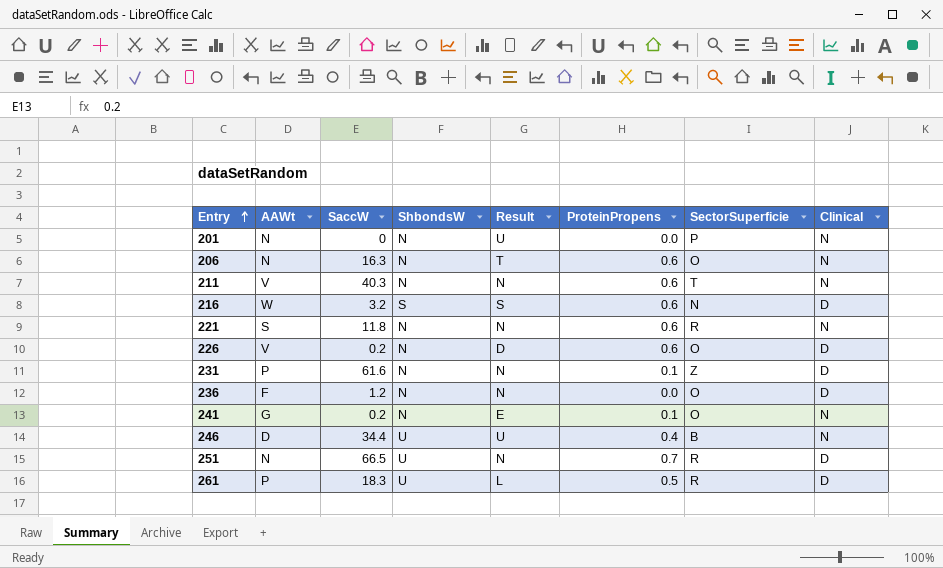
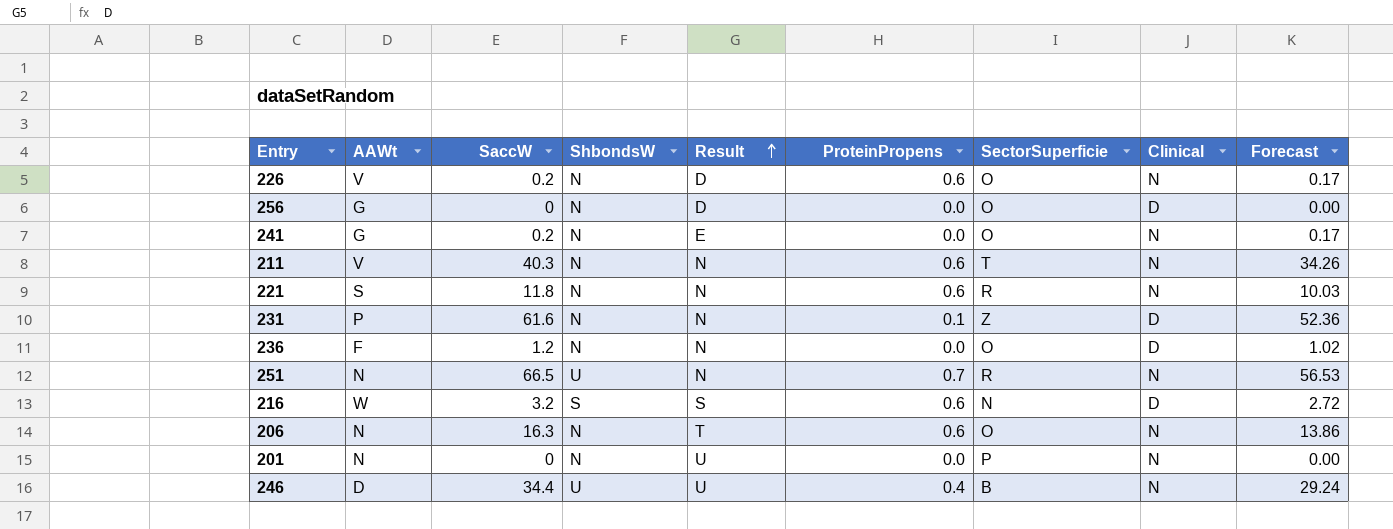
row order: Entry ascending -> Result ascending
column Forecast | formula: none -> [SaccW] * 0.85
row 261: P | 18.3 | U | L | 0.5 | R | D -> none
226 | Clinical: D -> N
row 256: none -> G | 0 | N | D | 0.0 | O | D | 0.00
241 | ProteinPropens: 0.1 -> 0.0
251 | Clinical: D -> N

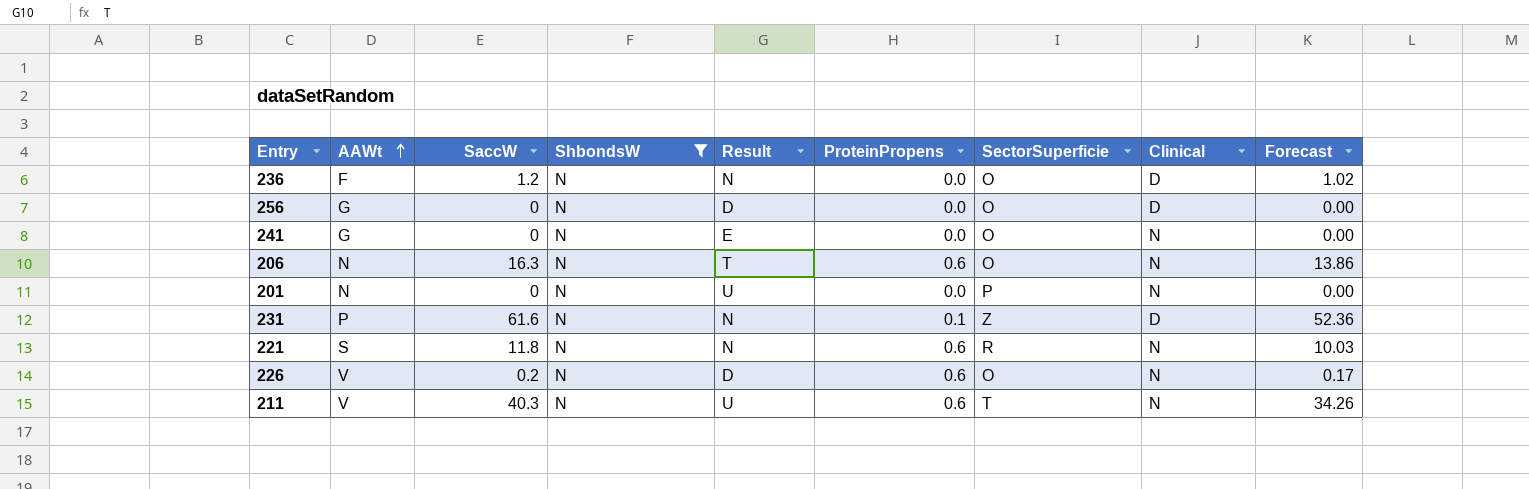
filter: none -> ShbondsW = N
row order: Result ascending -> AAWt ascending
241 | SaccW: 0.2 -> 0
241 | Forecast: 0.17 -> 0.00
211 | Result: N -> U

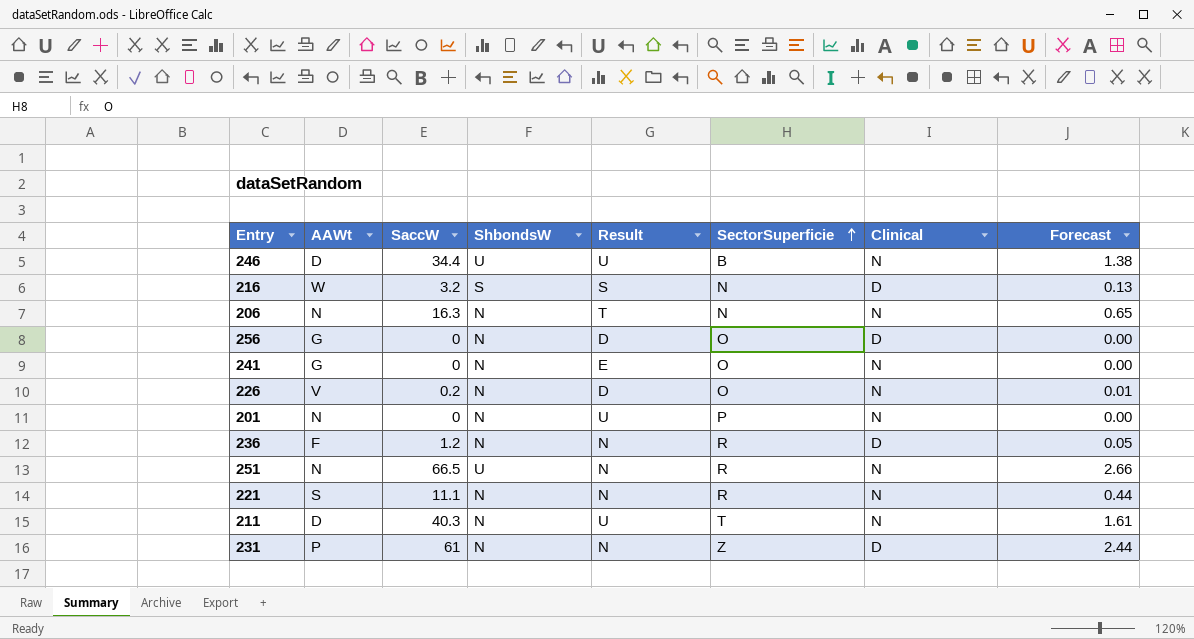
filter: ShbondsW = N -> none
row order: AAWt ascending -> SectorSuperficie ascending
column ProteinPropens | position: 6 -> none
column Forecast | formula: [SaccW] * 0.85 -> [SaccW] * 0.04
206 | SectorSuperficie: O -> N
236 | SectorSuperficie: O -> R
221 | SaccW: 11.8 -> 11.1
211 | AAWt: V -> D
231 | SaccW: 61.6 -> 61

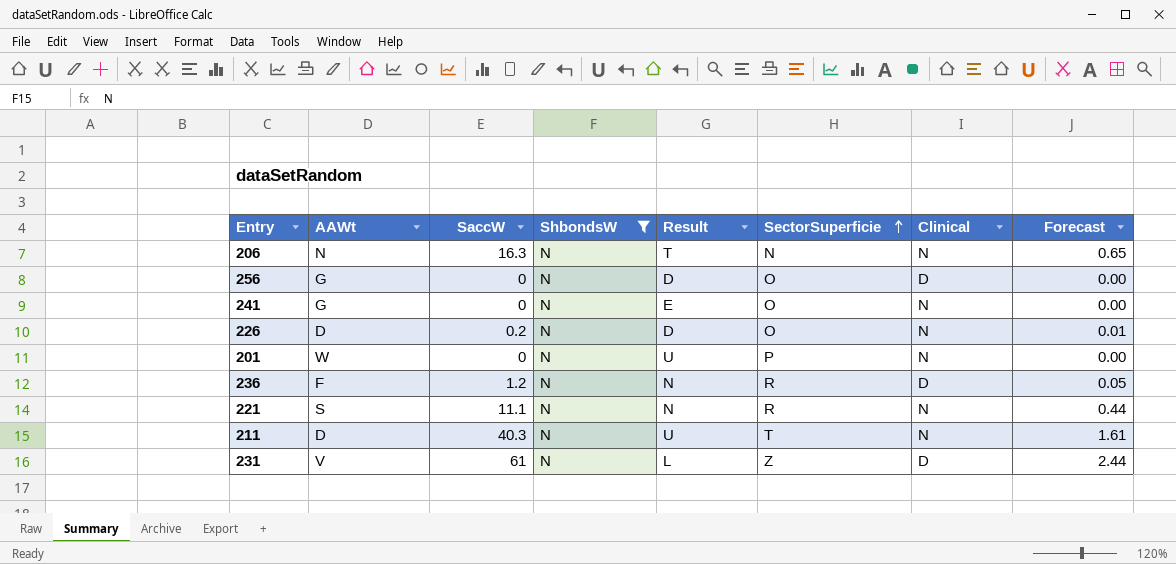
filter: none -> ShbondsW = N
226 | AAWt: V -> D
201 | AAWt: N -> W
231 | AAWt: P -> V
231 | Result: N -> L

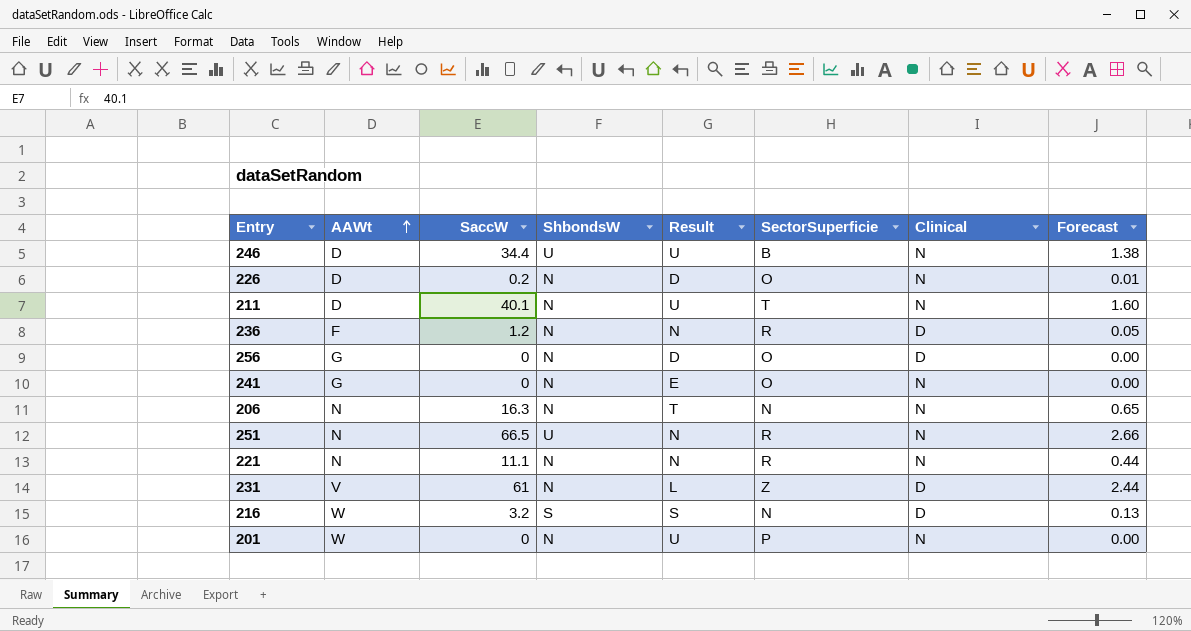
filter: ShbondsW = N -> none
row order: SectorSuperficie ascending -> AAWt ascending
211 | SaccW: 40.3 -> 40.1
211 | Forecast: 1.61 -> 1.60
221 | AAWt: S -> N

